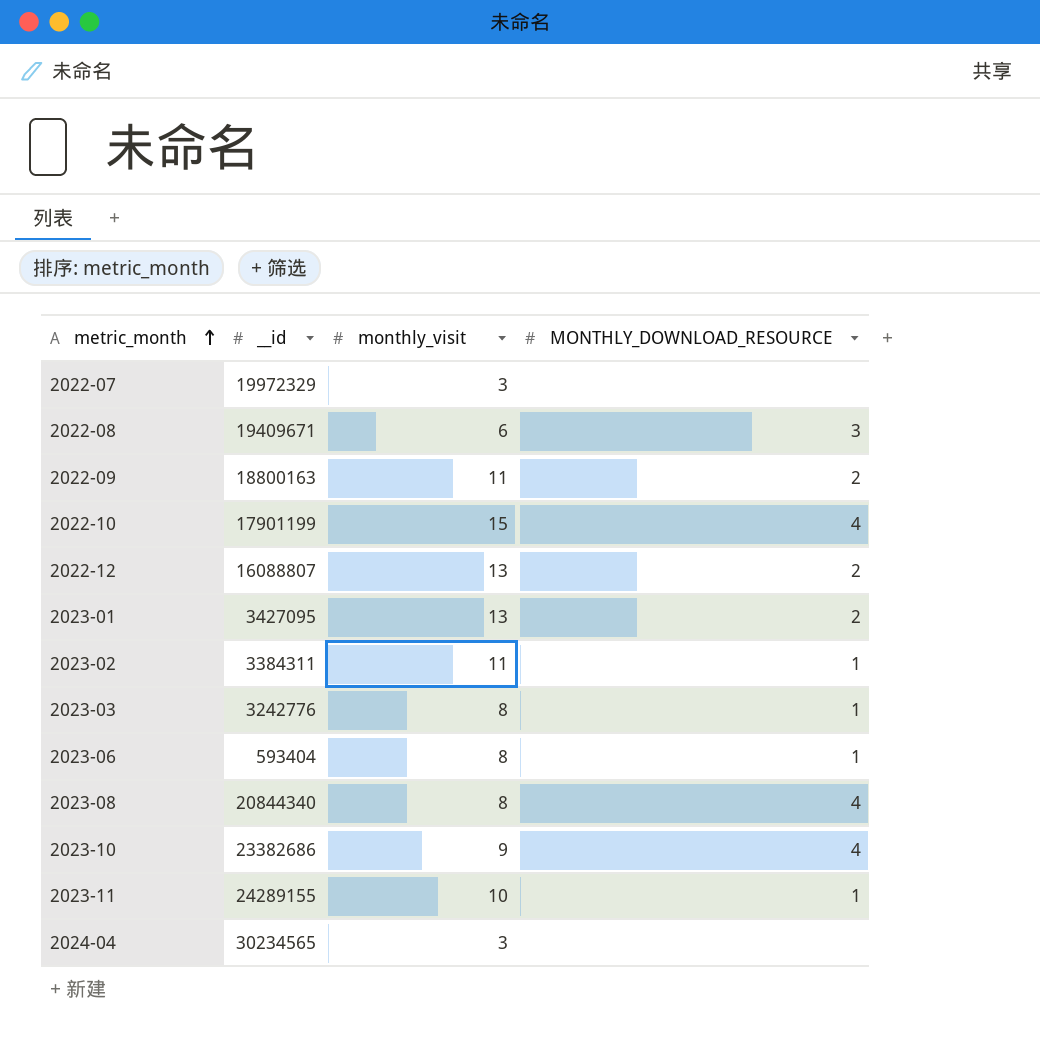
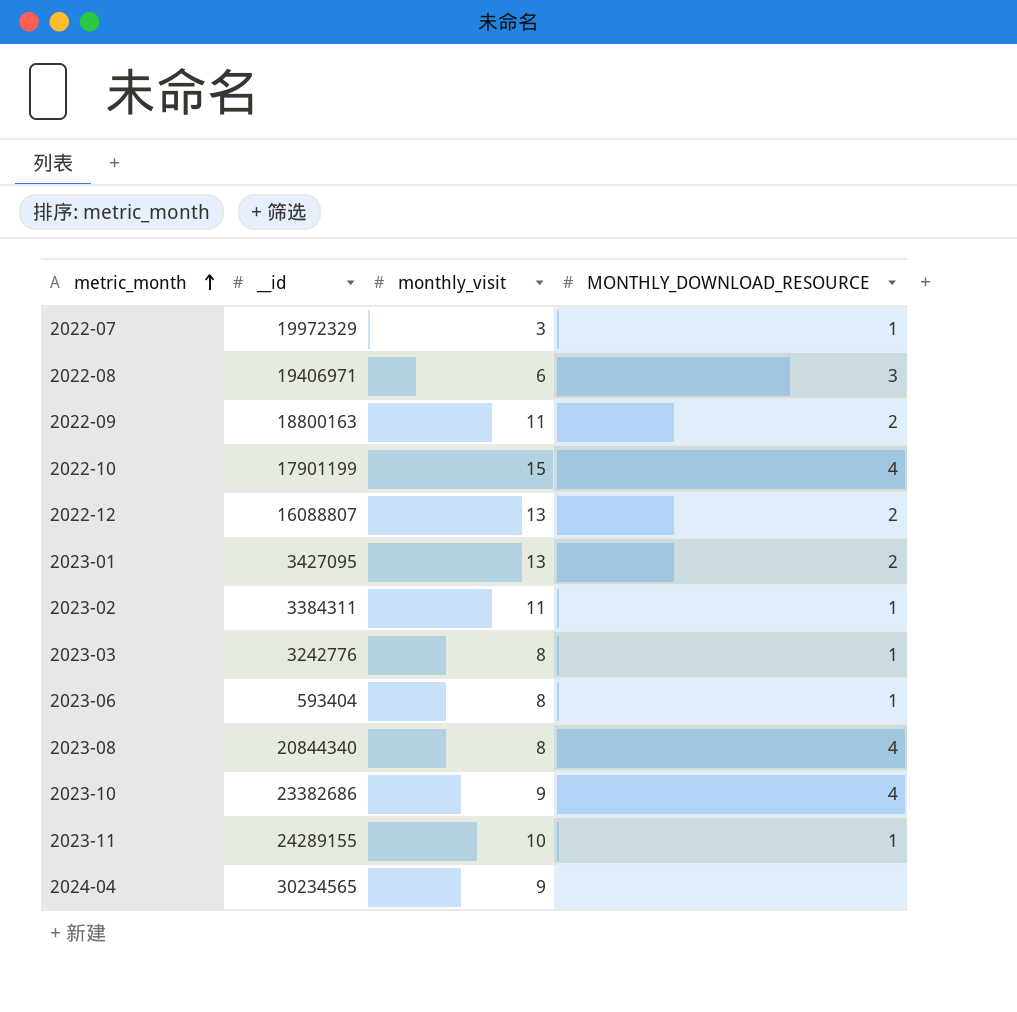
2022-07 | MONTHLY_DOWNLOAD_RESOURCE: none -> 1
2022-08 | __id: 19409671 -> 19406971
2024-04 | monthly_visit: 3 -> 9

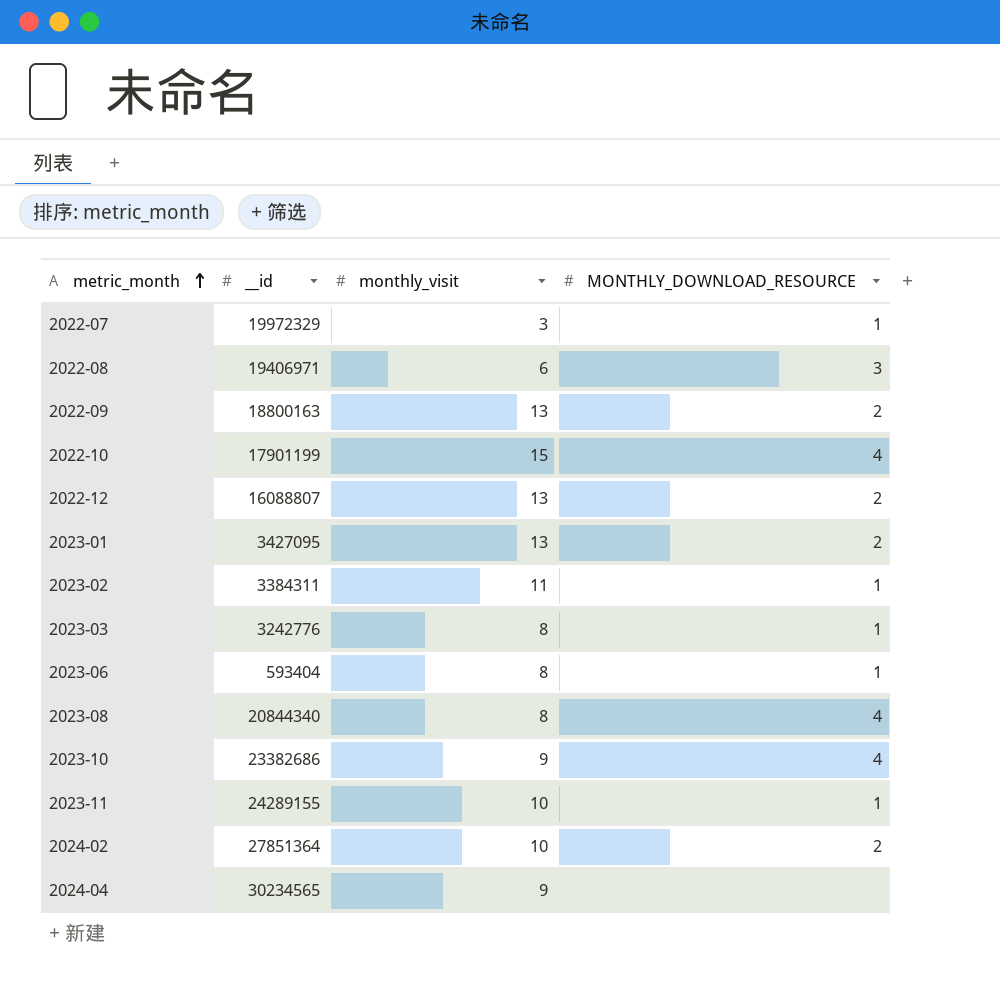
2022-09 | monthly_visit: 11 -> 13
row 2024-02: none -> 27851364 | 10 | 2

